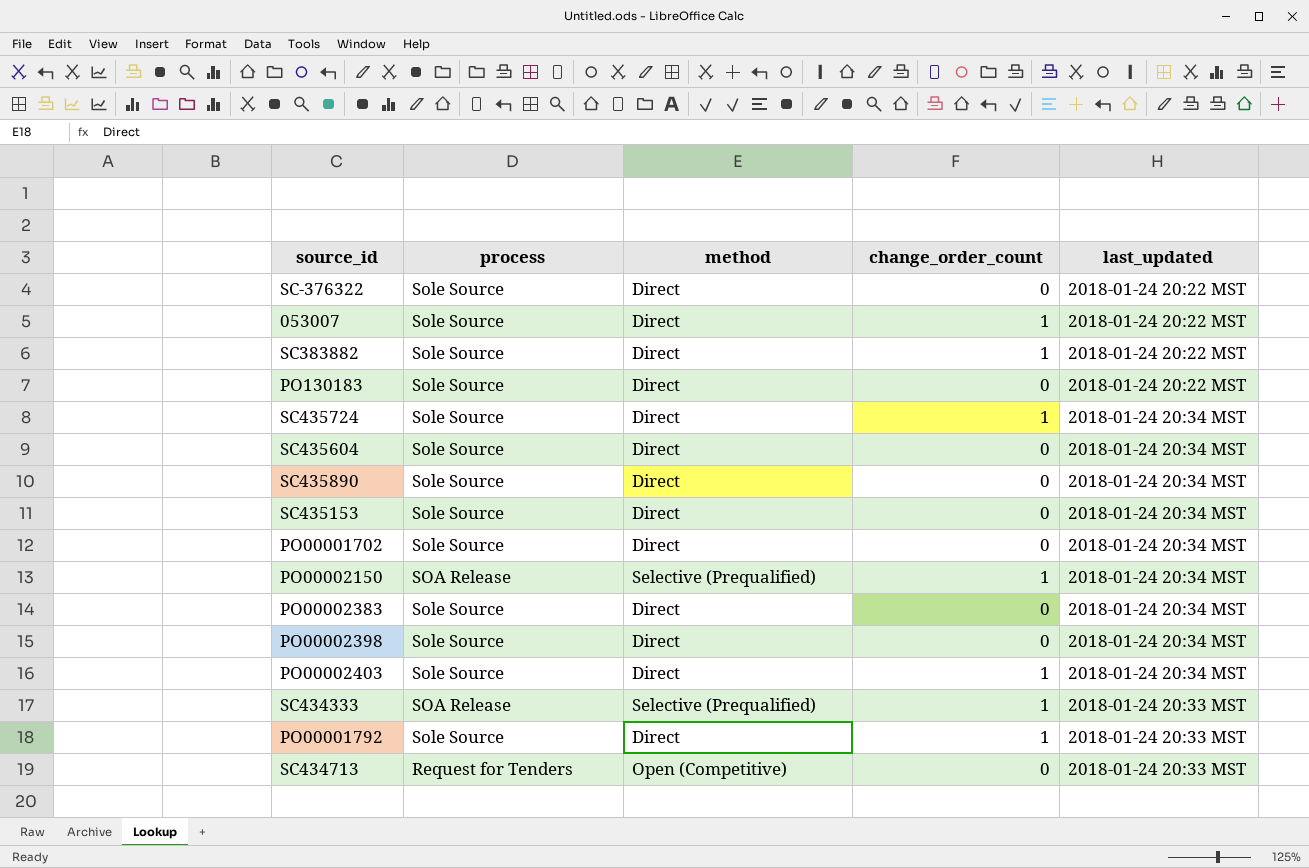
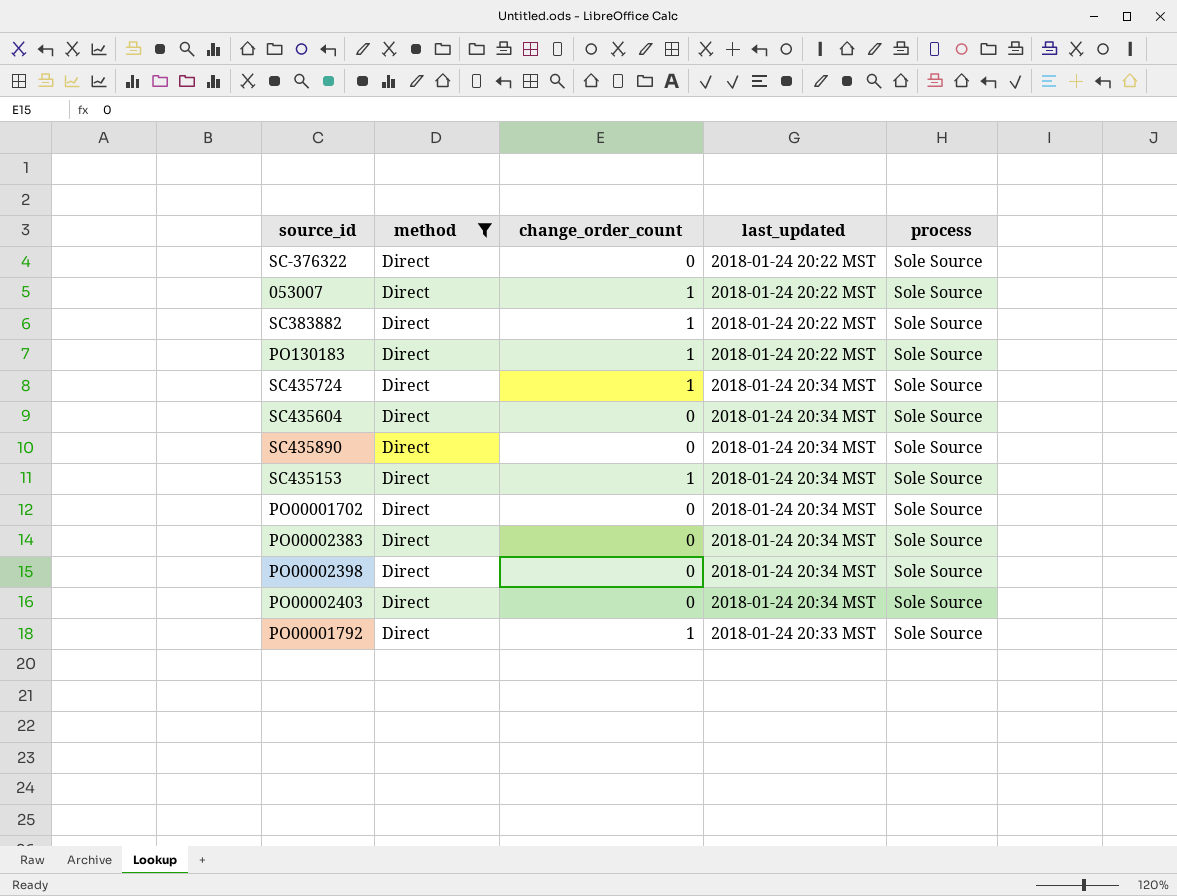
filter: none -> method = Direct
column process | position: 2 -> 5
PO130183 | change_order_count: 0 -> 1
SC435153 | change_order_count: 0 -> 1
PO00002403 | change_order_count: 1 -> 0

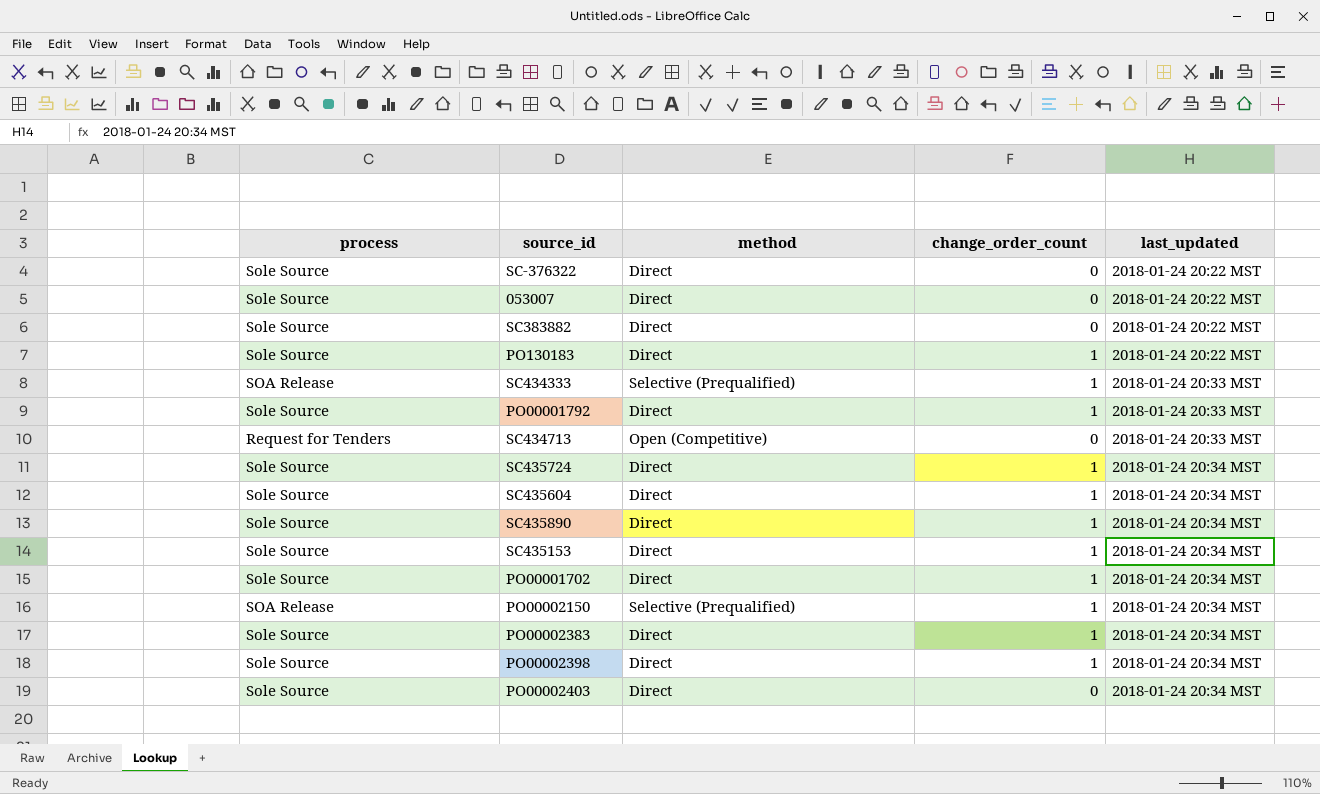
filter: method = Direct -> none
row order: none -> last_updated ascending
column process | position: 5 -> 1
053007 | change_order_count: 1 -> 0
SC383882 | change_order_count: 1 -> 0
SC435604 | change_order_count: 0 -> 1
SC435890 | change_order_count: 0 -> 1
PO00001702 | change_order_count: 0 -> 1
PO00002383 | change_order_count: 0 -> 1
PO00002398 | change_order_count: 0 -> 1

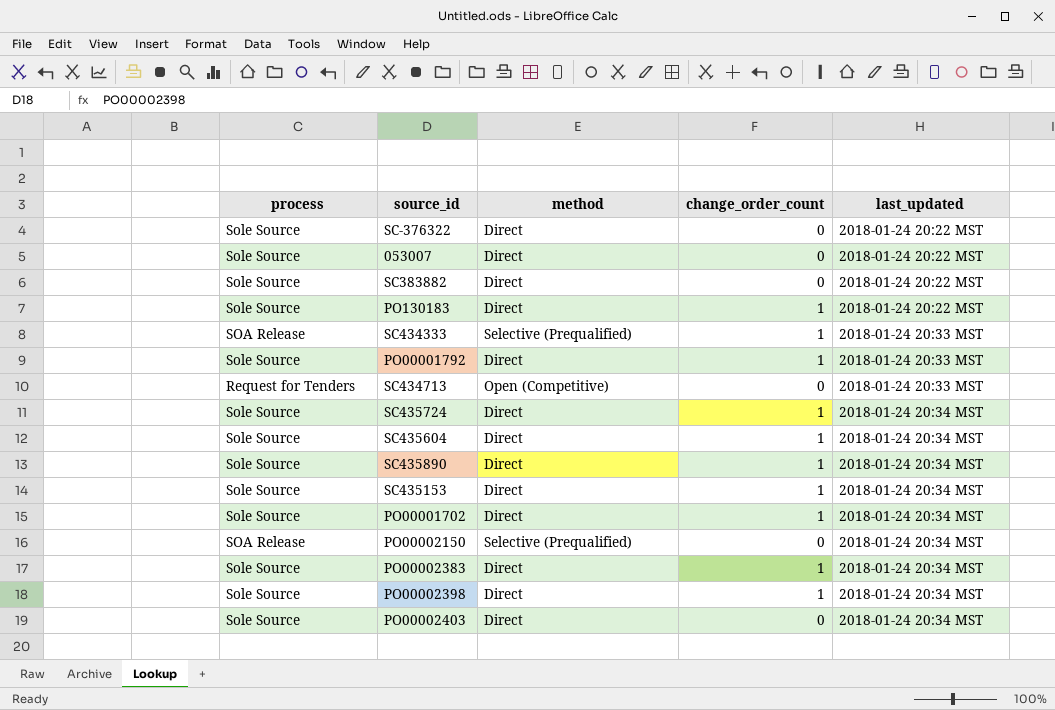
PO00002150 | change_order_count: 1 -> 0

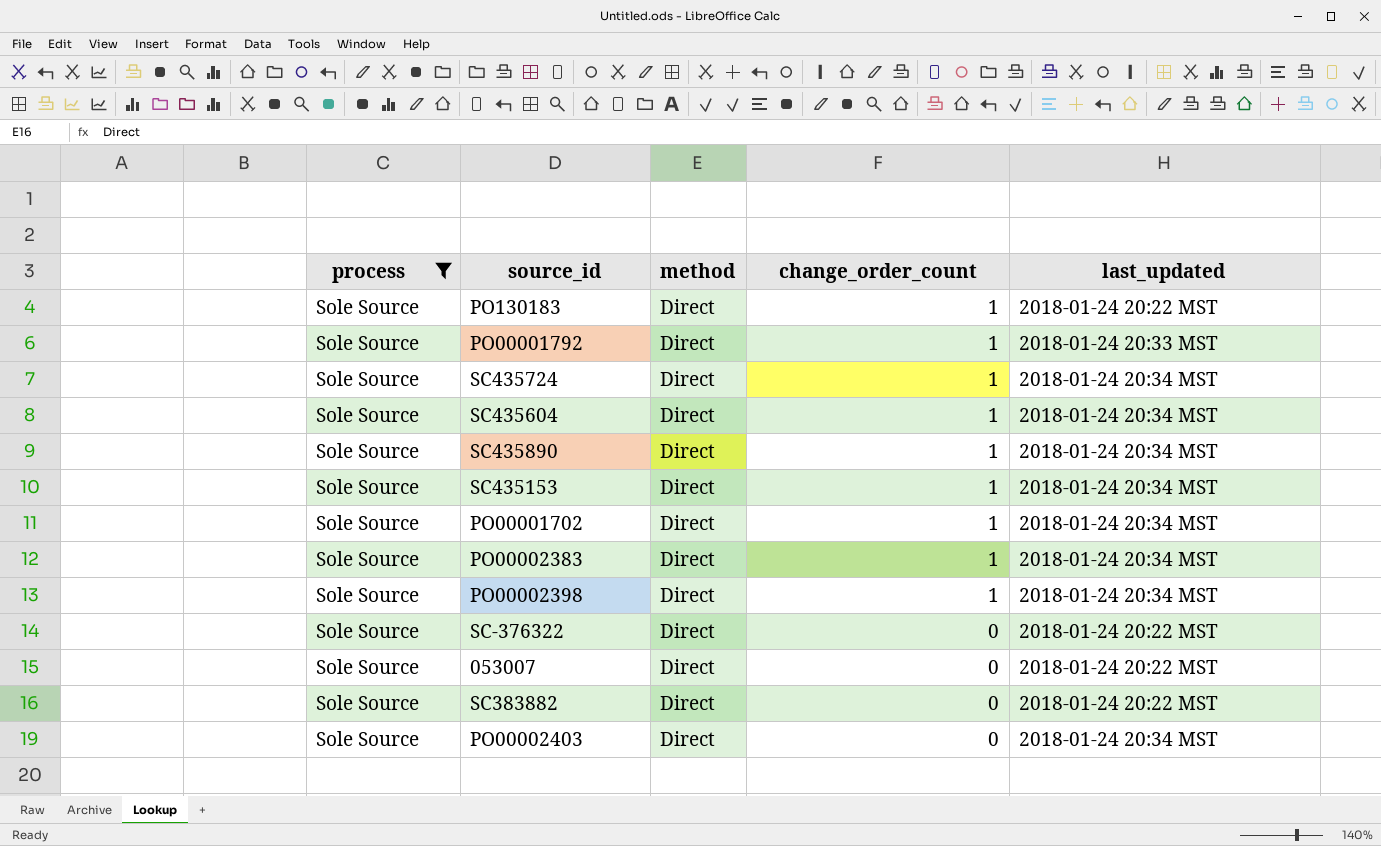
filter: none -> process = Sole Source
row order: last_updated ascending -> change_order_count descending

